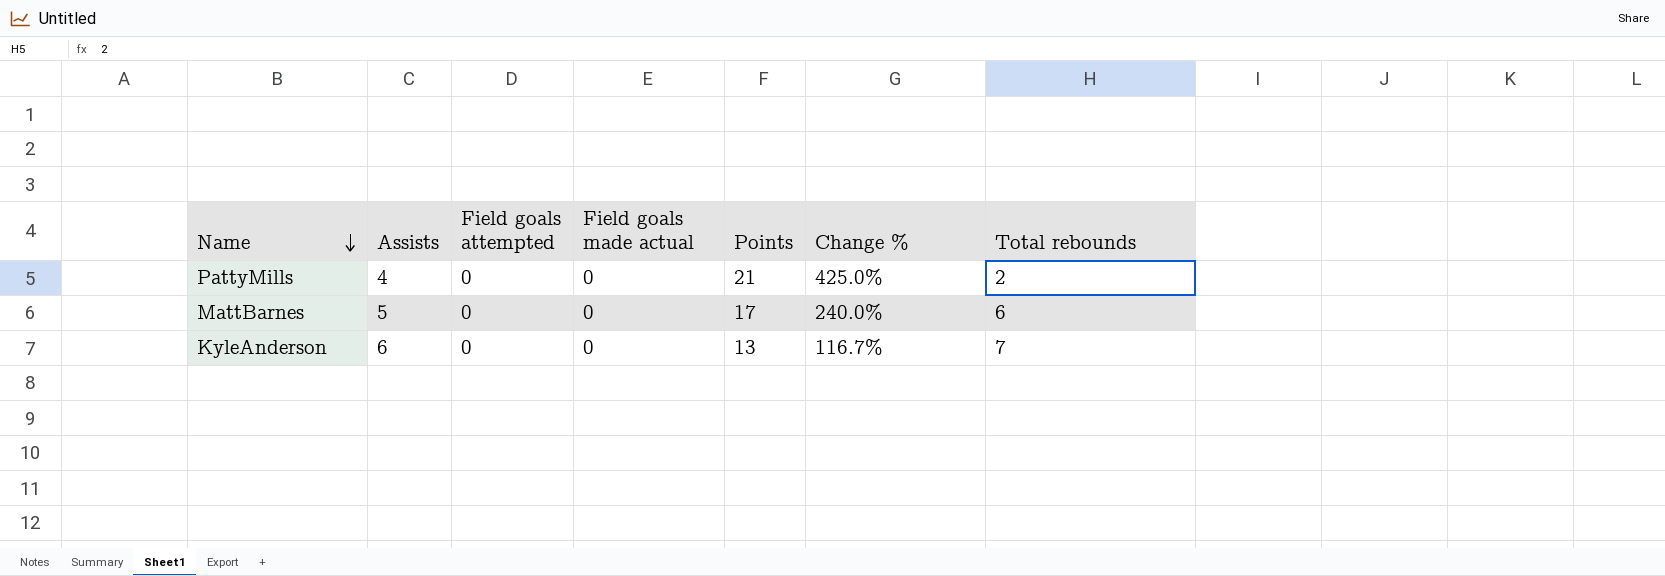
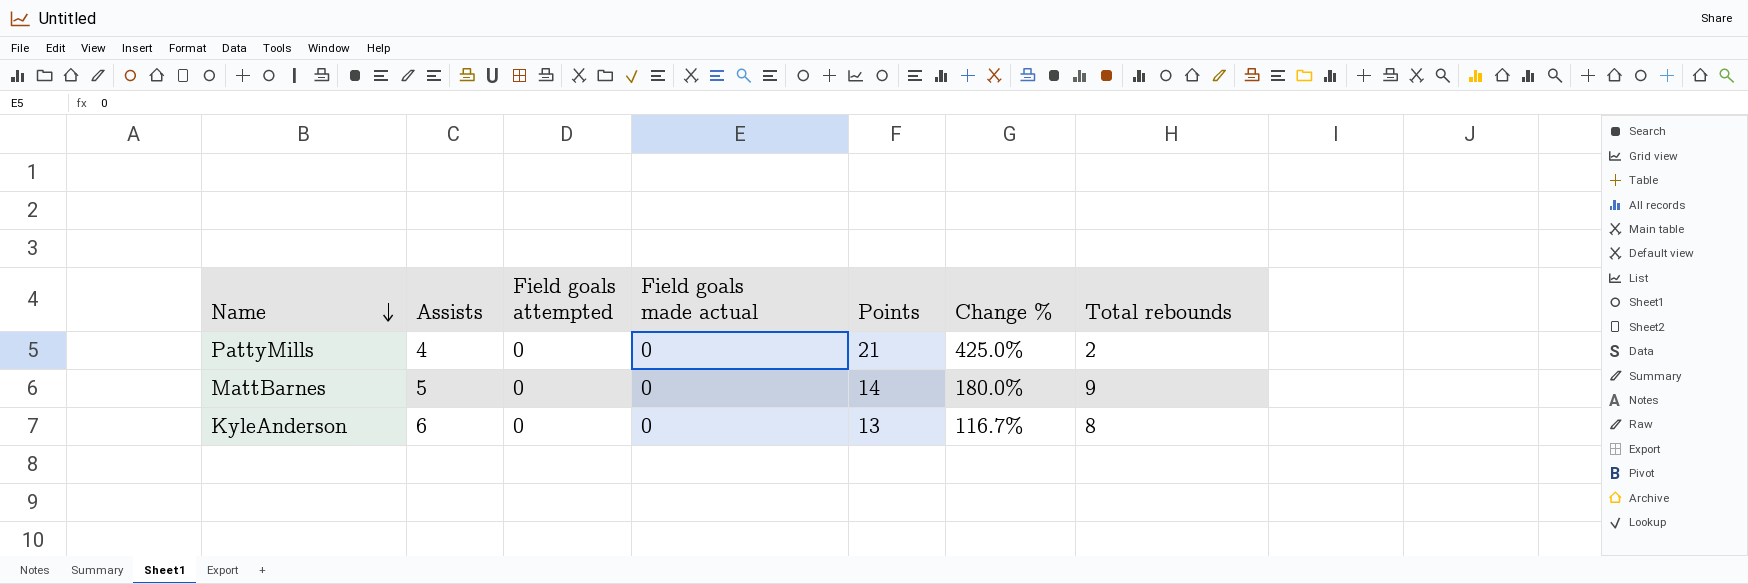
MattBarnes | Points: 17 -> 14
MattBarnes | Change %: 240.0% -> 180.0%
MattBarnes | Total rebounds: 6 -> 9
KyleAnderson | Total rebounds: 7 -> 8

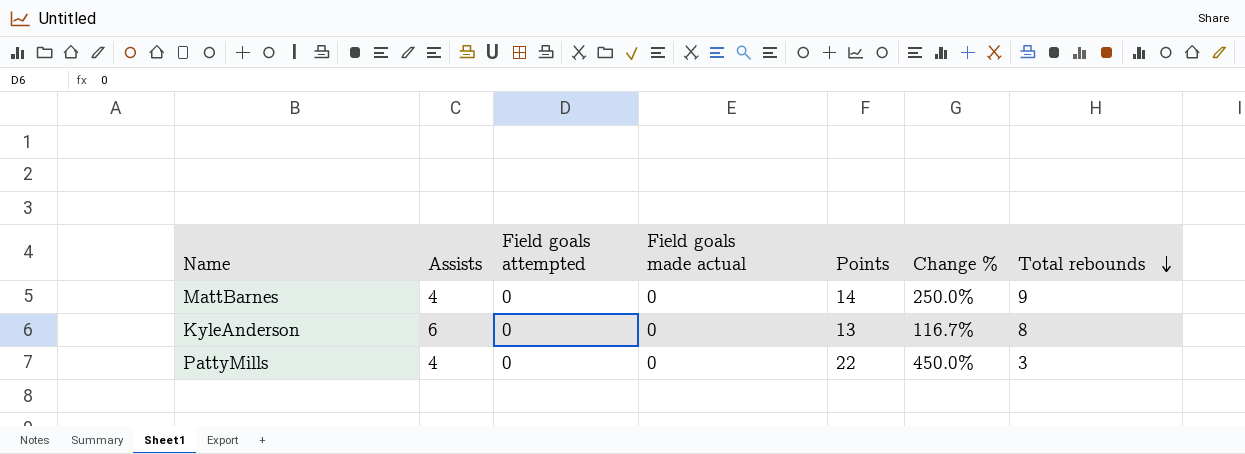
row order: Name descending -> Total rebounds descending
MattBarnes | Assists: 5 -> 4
MattBarnes | Change %: 180.0% -> 250.0%
PattyMills | Points: 21 -> 22
PattyMills | Change %: 425.0% -> 450.0%
PattyMills | Total rebounds: 2 -> 3

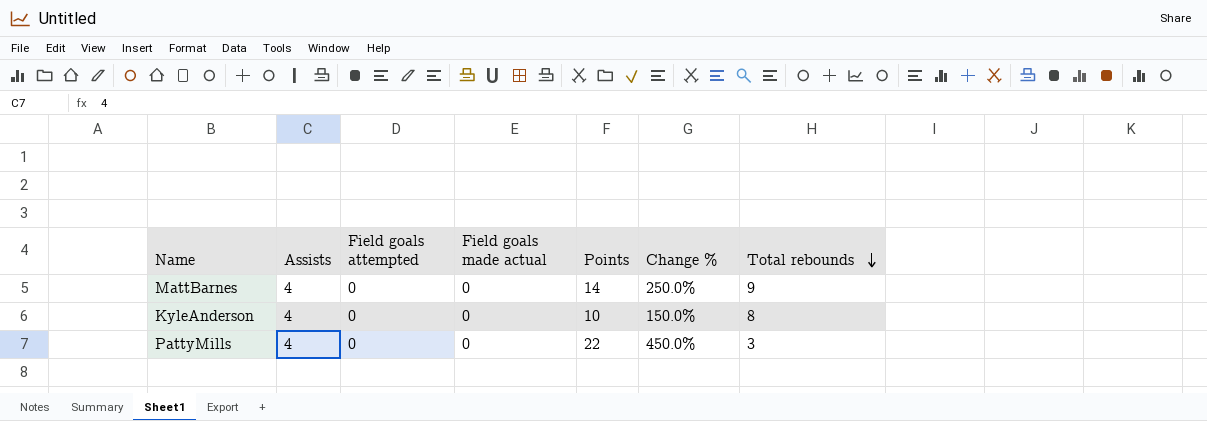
KyleAnderson | Assists: 6 -> 4
KyleAnderson | Points: 13 -> 10
KyleAnderson | Change %: 116.7% -> 150.0%

